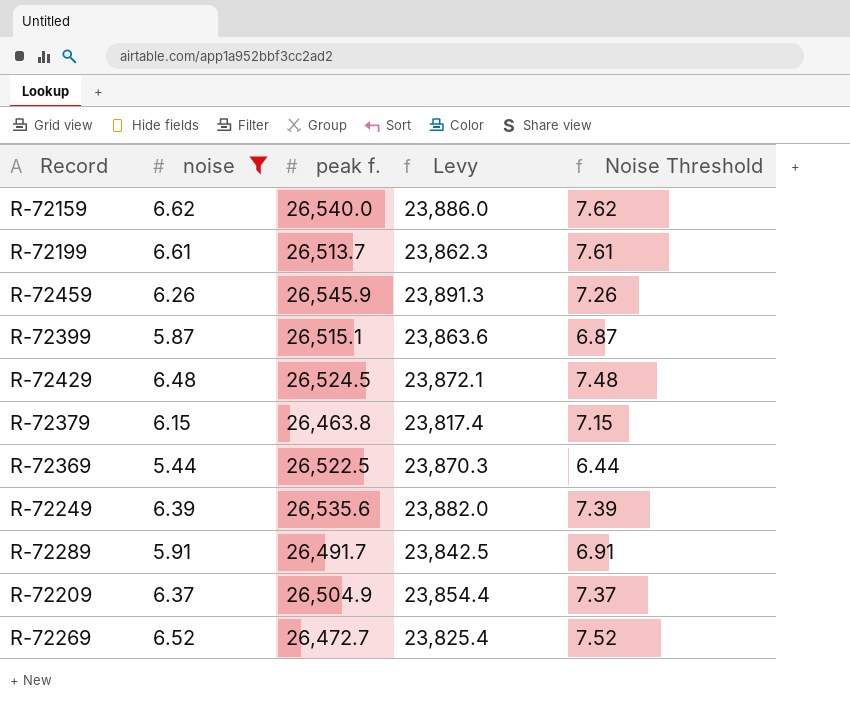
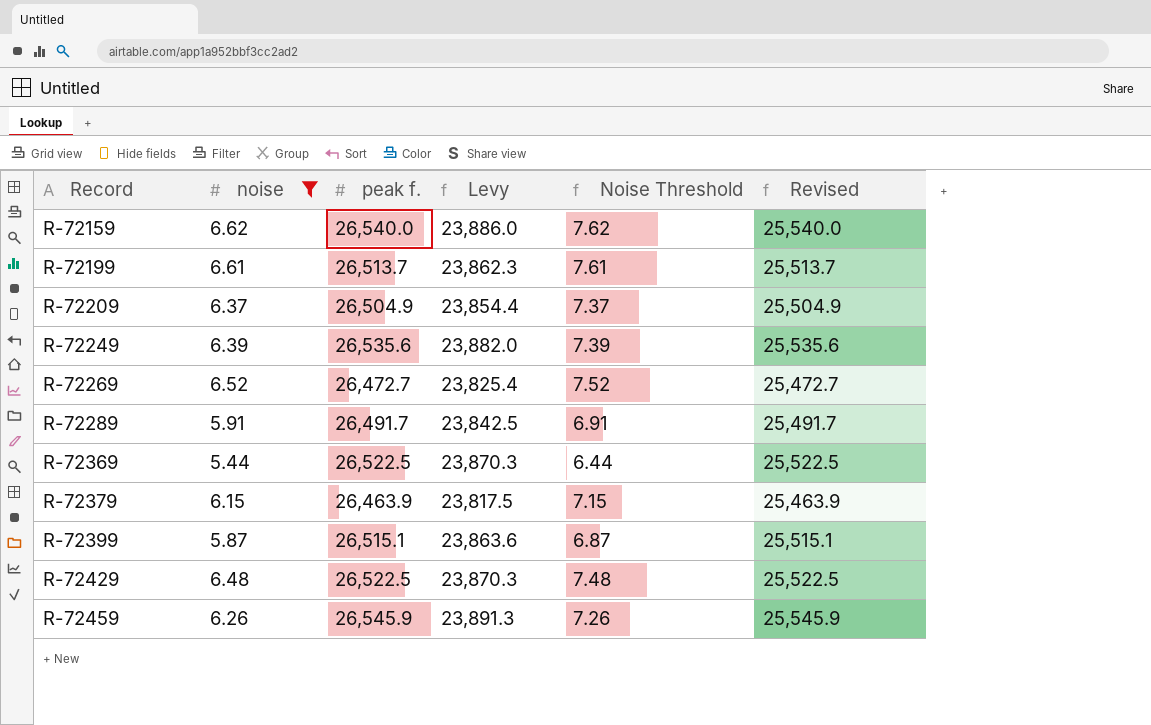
row order: none -> Record ascending
column Revised | formula: none -> [peak f.] - 1000
R-72379 | peak f.: 26,463.8 -> 26,463.9
R-72379 | Levy: 23,817.4 -> 23,817.5
R-72429 | peak f.: 26,524.5 -> 26,522.5
R-72429 | Levy: 23,872.1 -> 23,870.3

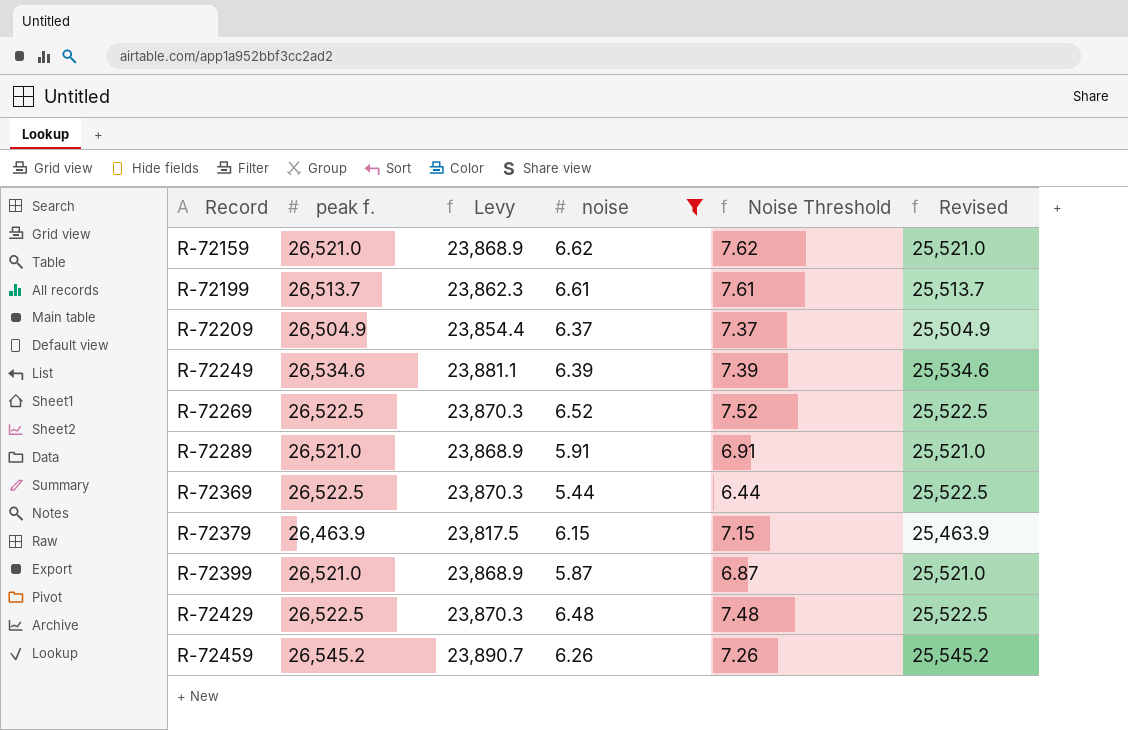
column noise | position: 2 -> 4
R-72159 | peak f.: 26,540.0 -> 26,521.0
R-72159 | Levy: 23,886.0 -> 23,868.9
R-72159 | Revised: 25,540.0 -> 25,521.0
R-72249 | peak f.: 26,535.6 -> 26,534.6
R-72249 | Levy: 23,882.0 -> 23,881.1
R-72249 | Revised: 25,535.6 -> 25,534.6
R-72269 | peak f.: 26,472.7 -> 26,522.5
R-72269 | Levy: 23,825.4 -> 23,870.3
R-72269 | Revised: 25,472.7 -> 25,522.5
R-72289 | peak f.: 26,491.7 -> 26,521.0
R-72289 | Levy: 23,842.5 -> 23,868.9
R-72289 | Revised: 25,491.7 -> 25,521.0
R-72399 | peak f.: 26,515.1 -> 26,521.0
R-72399 | Levy: 23,863.6 -> 23,868.9
R-72399 | Revised: 25,515.1 -> 25,521.0
R-72459 | peak f.: 26,545.9 -> 26,545.2
R-72459 | Levy: 23,891.3 -> 23,890.7
R-72459 | Revised: 25,545.9 -> 25,545.2

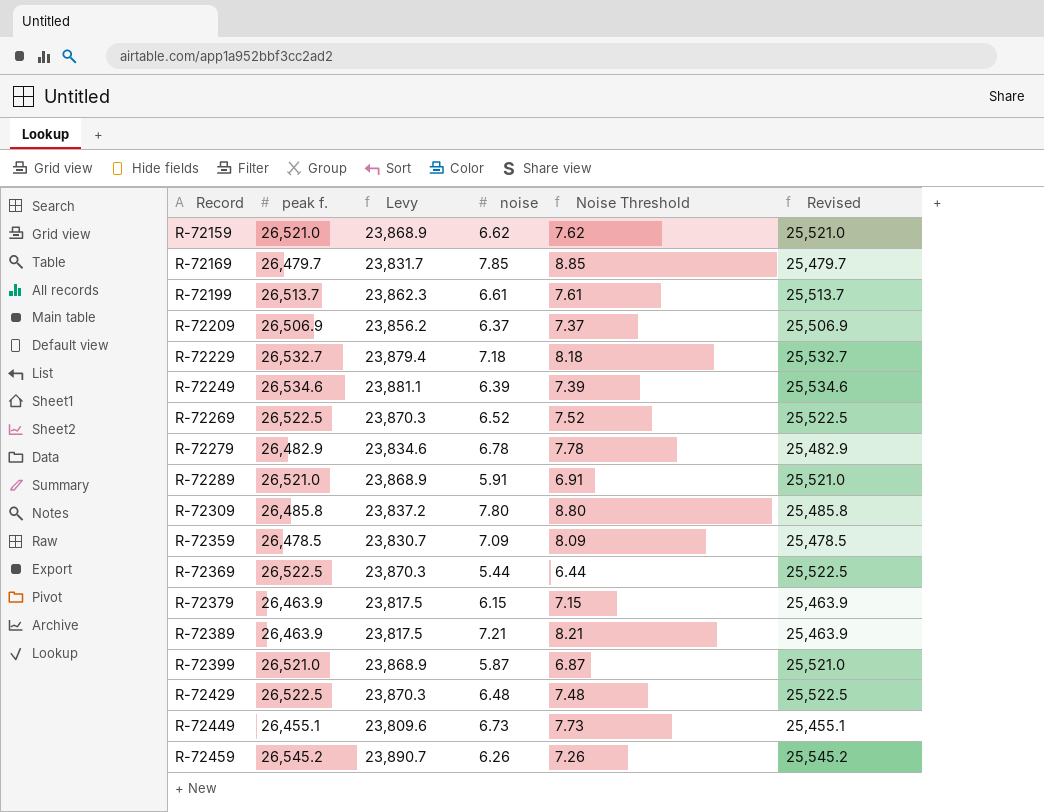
filter: noise <= 6.62 -> none
R-72209 | peak f.: 26,504.9 -> 26,506.9
R-72209 | Levy: 23,854.4 -> 23,856.2
R-72209 | Revised: 25,504.9 -> 25,506.9

